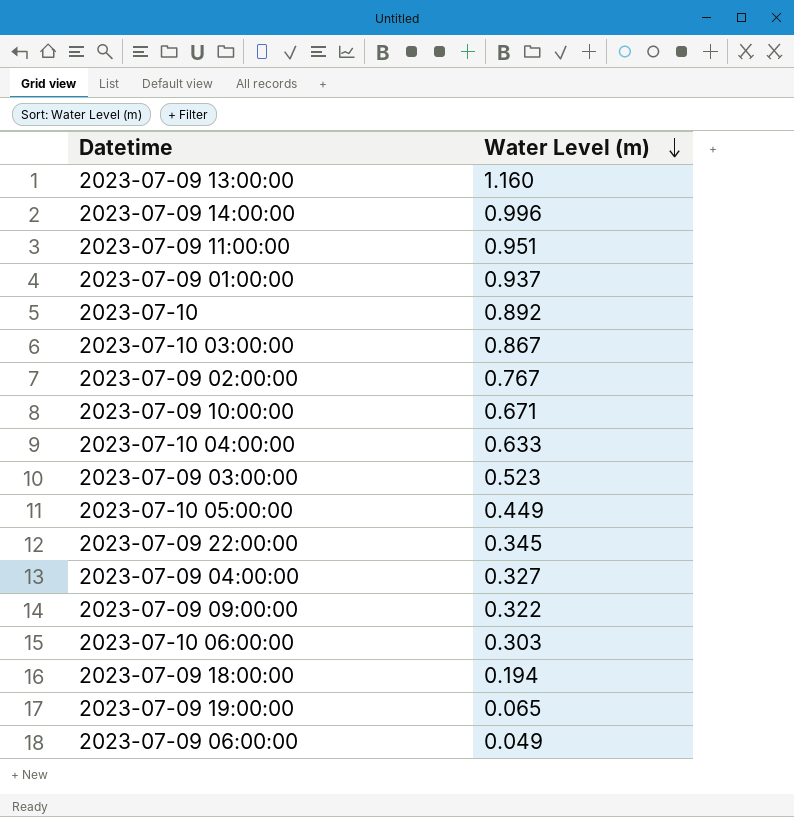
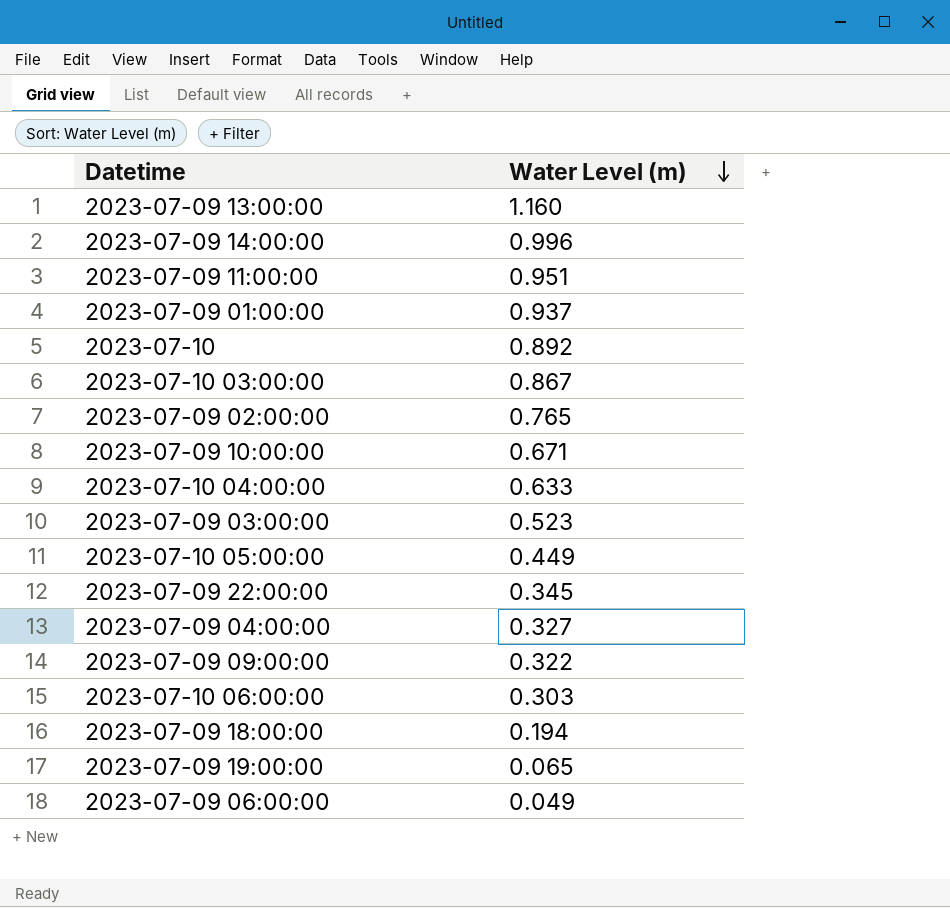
2023-07-09 02:00:00 | Water Level (m): 0.767 -> 0.765

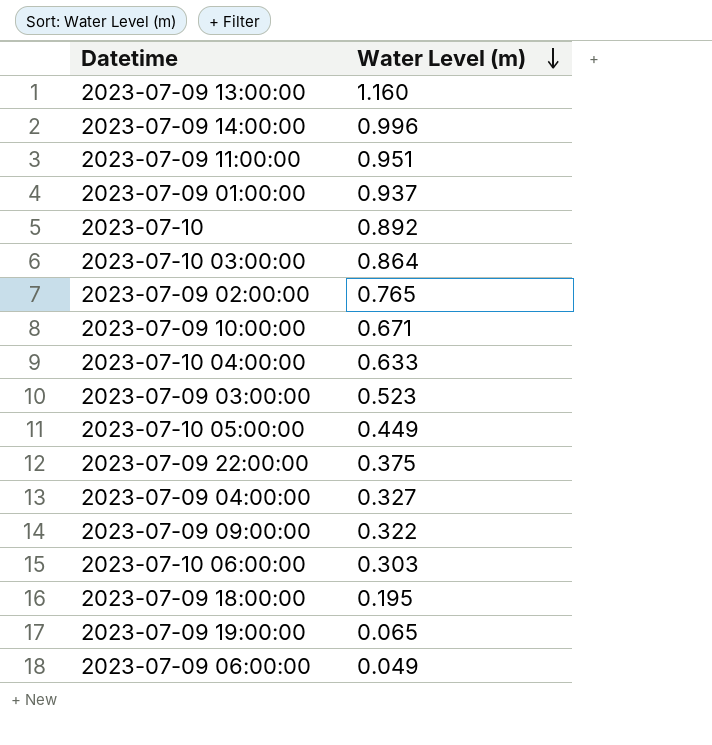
2023-07-10 03:00:00 | Water Level (m): 0.867 -> 0.864
2023-07-09 22:00:00 | Water Level (m): 0.345 -> 0.375
2023-07-09 18:00:00 | Water Level (m): 0.194 -> 0.195

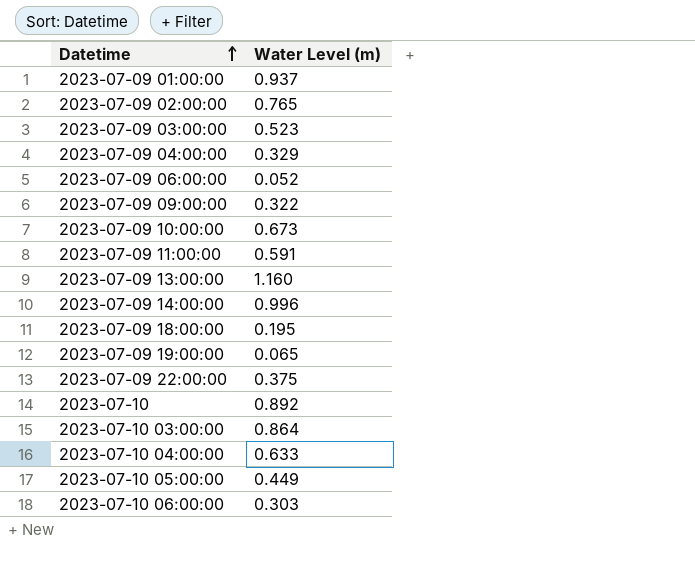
row order: Water Level (m) descending -> Datetime ascending
2023-07-09 04:00:00 | Water Level (m): 0.327 -> 0.329
2023-07-09 06:00:00 | Water Level (m): 0.049 -> 0.052
2023-07-09 10:00:00 | Water Level (m): 0.671 -> 0.673
2023-07-09 11:00:00 | Water Level (m): 0.951 -> 0.591

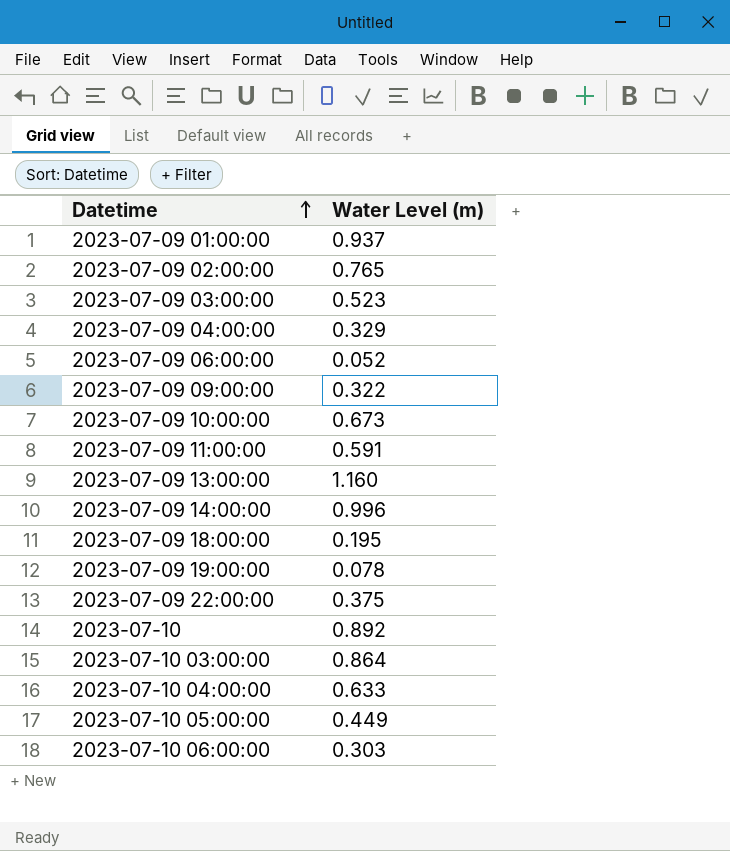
2023-07-09 19:00:00 | Water Level (m): 0.065 -> 0.078

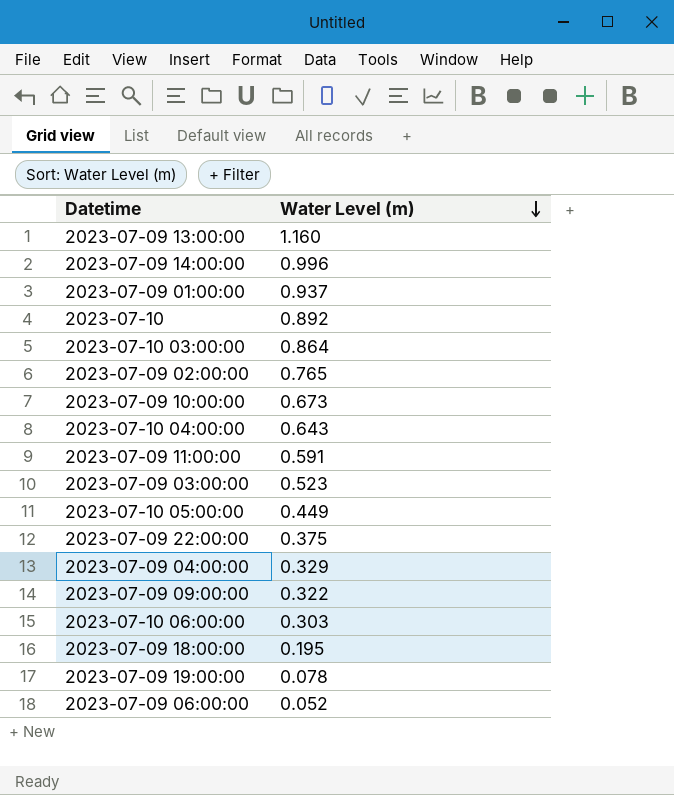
row order: Datetime ascending -> Water Level (m) descending
2023-07-10 04:00:00 | Water Level (m): 0.633 -> 0.643

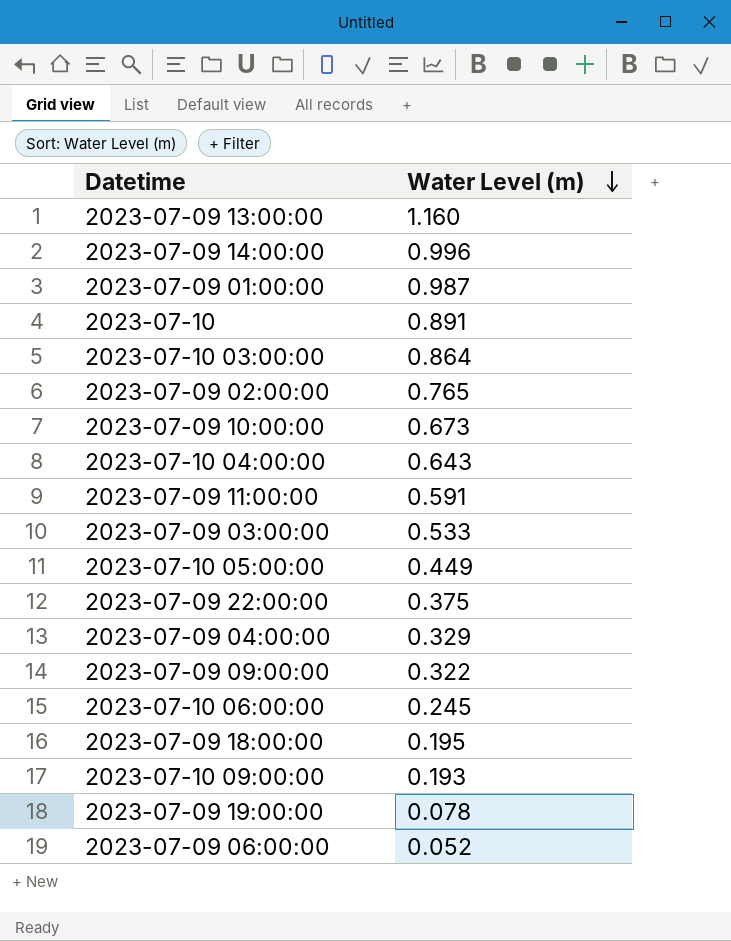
2023-07-09 01:00:00 | Water Level (m): 0.937 -> 0.987
2023-07-10 | Water Level (m): 0.892 -> 0.891
2023-07-09 03:00:00 | Water Level (m): 0.523 -> 0.533
2023-07-10 06:00:00 | Water Level (m): 0.303 -> 0.245
row 2023-07-10 09:00:00: none -> 0.193

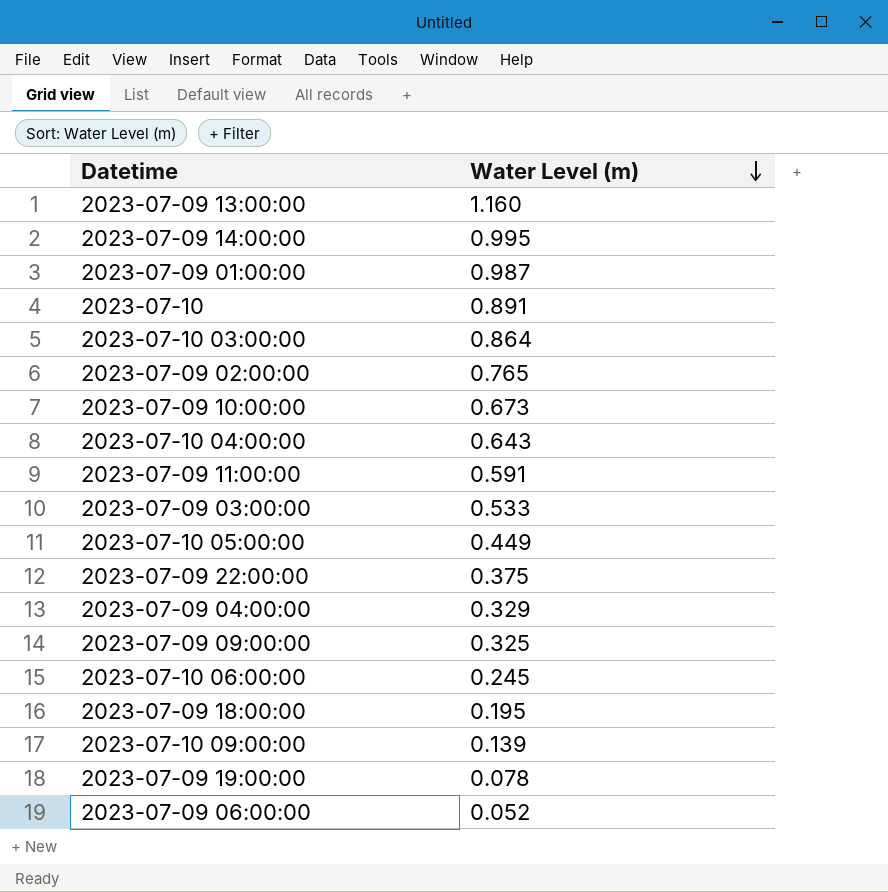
2023-07-09 14:00:00 | Water Level (m): 0.996 -> 0.995
2023-07-09 09:00:00 | Water Level (m): 0.322 -> 0.325
2023-07-10 09:00:00 | Water Level (m): 0.193 -> 0.139

